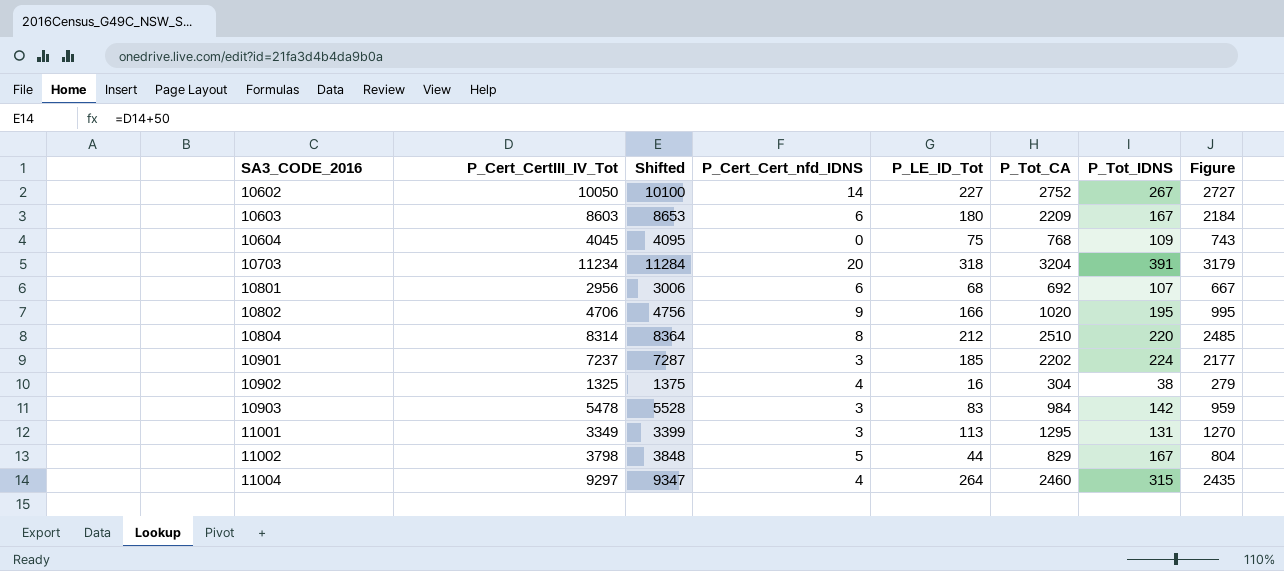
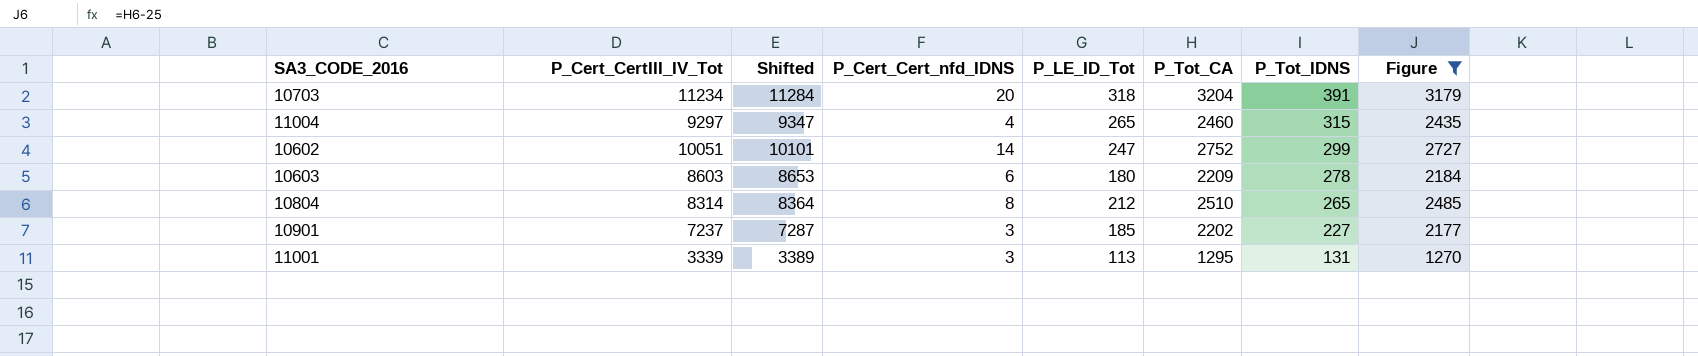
filter: none -> Figure >= 1270
row order: SA3_CODE_2016 ascending -> P_Tot_IDNS descending
11004 | P_LE_ID_Tot: 264 -> 265
10602 | P_Cert_CertIII_IV_Tot: 10050 -> 10051
10602 | Shifted: 10100 -> 10101
10602 | P_LE_ID_Tot: 227 -> 247
10602 | P_Tot_IDNS: 267 -> 299
10603 | P_Tot_IDNS: 167 -> 278
10804 | P_Tot_IDNS: 220 -> 265
10901 | P_Tot_IDNS: 224 -> 227
11001 | P_Cert_CertIII_IV_Tot: 3349 -> 3339
11001 | Shifted: 3399 -> 3389

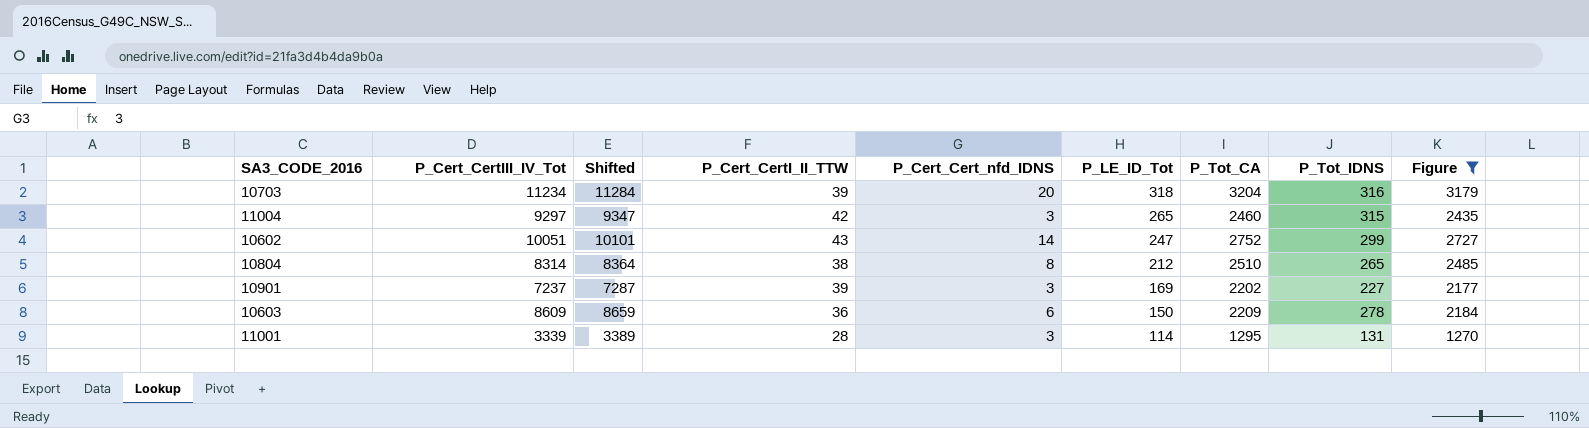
row order: P_Tot_IDNS descending -> P_LE_ID_Tot descending
column P_Cert_CertI_II_TTW | position: none -> 4
10703 | P_Tot_IDNS: 391 -> 316
11004 | P_Cert_Cert_nfd_IDNS: 4 -> 3
10901 | P_LE_ID_Tot: 185 -> 169
10603 | P_Cert_CertIII_IV_Tot: 8603 -> 8609
10603 | Shifted: 8653 -> 8659
10603 | P_LE_ID_Tot: 180 -> 150
11001 | P_LE_ID_Tot: 113 -> 114

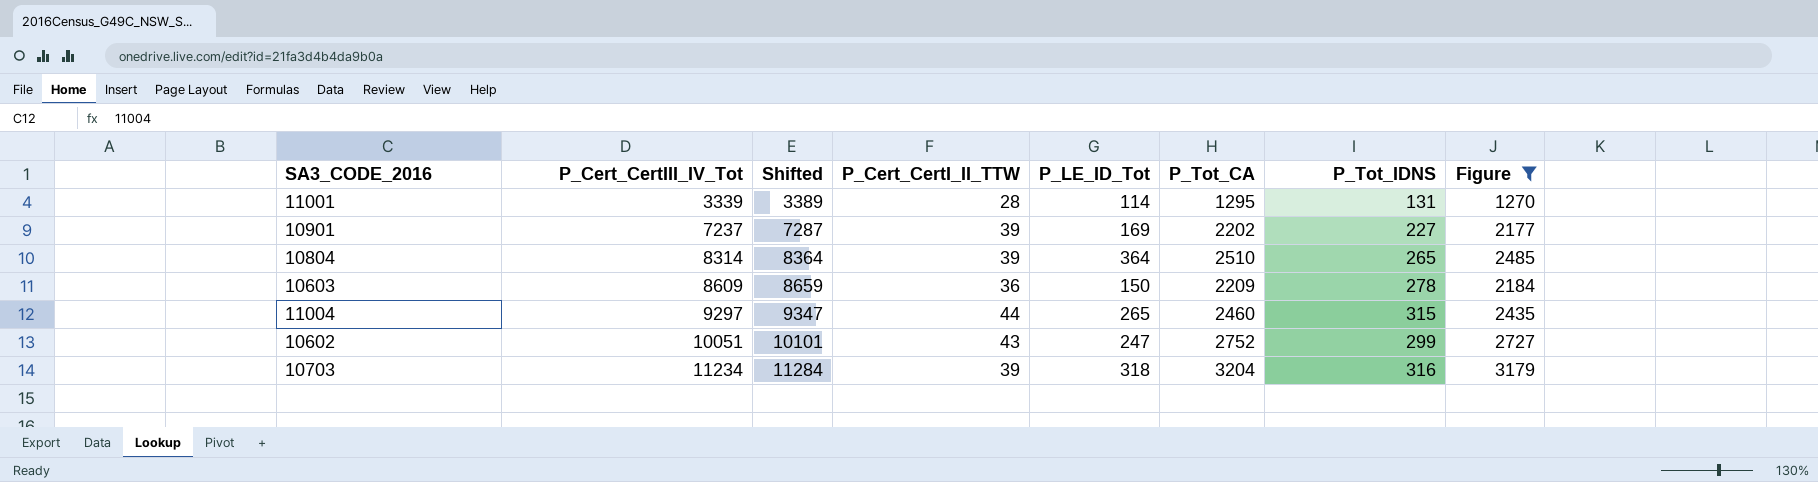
row order: P_LE_ID_Tot descending -> P_Cert_CertIII_IV_Tot ascending
column P_Cert_Cert_nfd_IDNS | position: 5 -> none
10804 | P_Cert_CertI_II_TTW: 38 -> 39
10804 | P_LE_ID_Tot: 212 -> 364
11004 | P_Cert_CertI_II_TTW: 42 -> 44

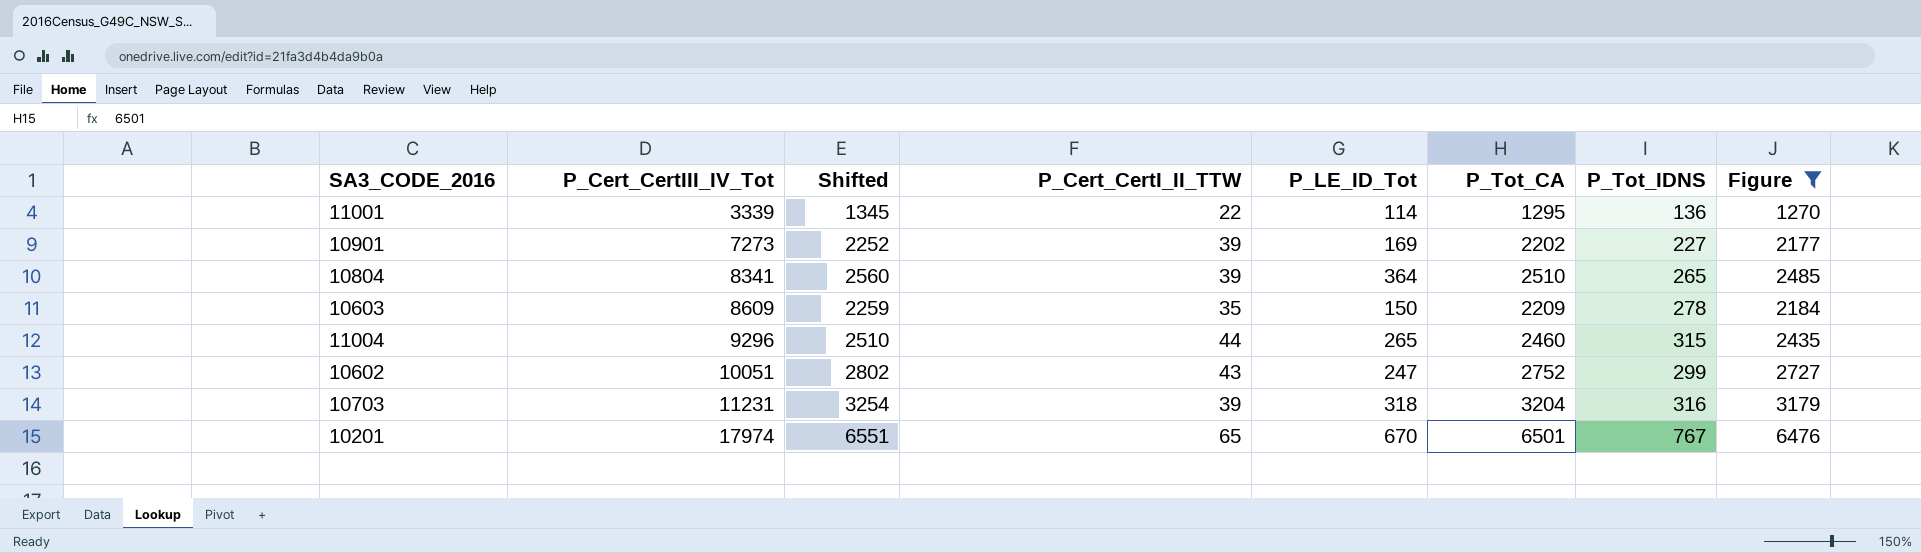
column Shifted | formula: [P_Cert_CertIII_IV_Tot] + 50 -> [P_Tot_CA] + 50
11001 | P_Cert_CertI_II_TTW: 28 -> 22
11001 | P_Tot_IDNS: 131 -> 136
10901 | P_Cert_CertIII_IV_Tot: 7237 -> 7273
10804 | P_Cert_CertIII_IV_Tot: 8314 -> 8341
10603 | P_Cert_CertI_II_TTW: 36 -> 35
11004 | P_Cert_CertIII_IV_Tot: 9297 -> 9296
10703 | P_Cert_CertIII_IV_Tot: 11234 -> 11231
row 10201: none -> 17974 | 6551 | 65 | 670 | 6501 | 767 | 6476

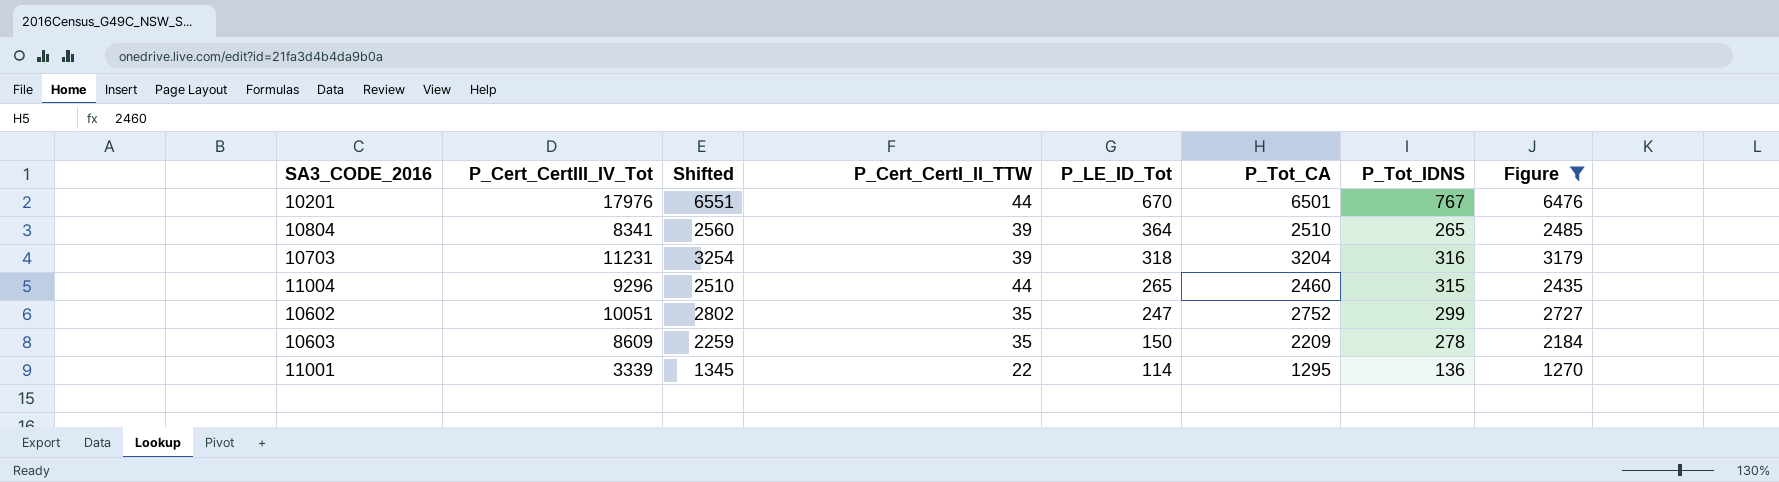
row order: P_Cert_CertIII_IV_Tot ascending -> P_LE_ID_Tot descending
row 10901: 7273 | 2252 | 39 | 169 | 2202 | 227 | 2177 -> none
10201 | P_Cert_CertIII_IV_Tot: 17974 -> 17976
10201 | P_Cert_CertI_II_TTW: 65 -> 44
10602 | P_Cert_CertI_II_TTW: 43 -> 35

